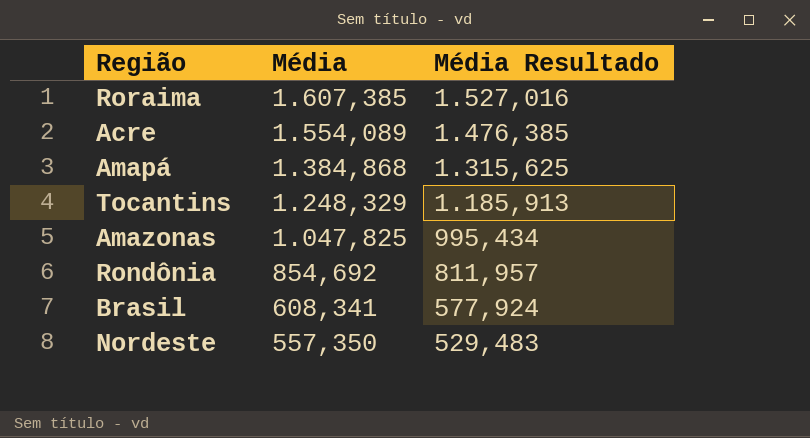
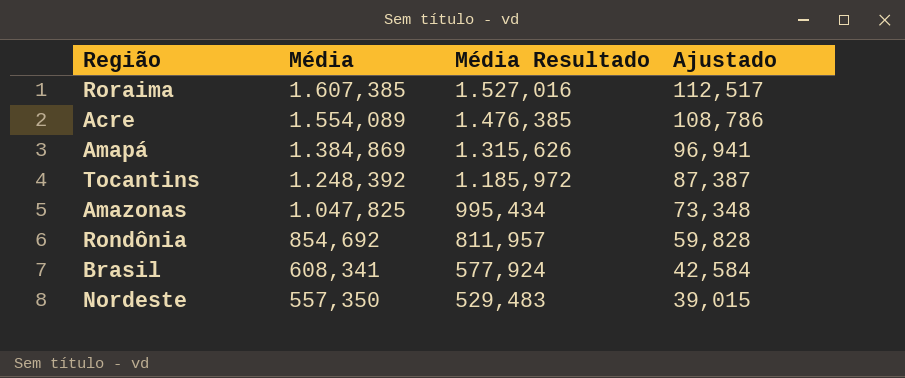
column Ajustado | formula: none -> [Média] * 0,07
Amapá | Média: 1.384,868 -> 1.384,869
Amapá | Média Resultado: 1.315,625 -> 1.315,626
Tocantins | Média: 1.248,329 -> 1.248,392
Tocantins | Média Resultado: 1.185,913 -> 1.185,972

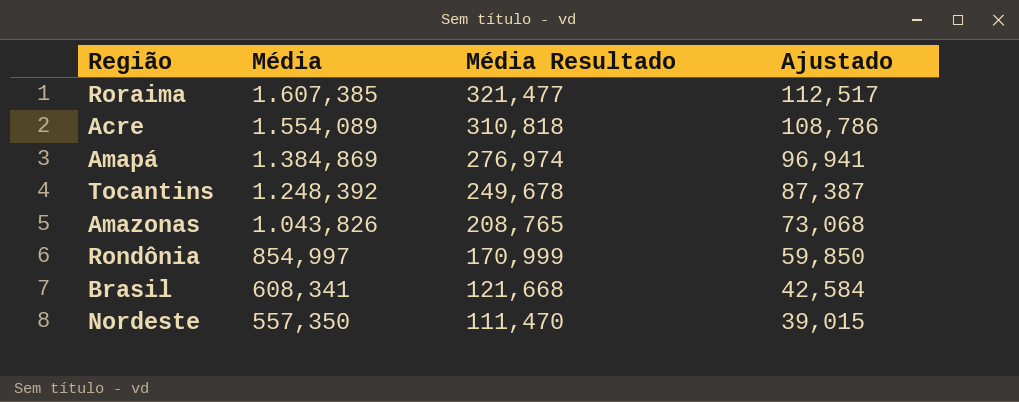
column Média Resultado | formula: [Média] * 0,95 -> [Média] * 0,2
Amazonas | Média: 1.047,825 -> 1.043,826
Amazonas | Ajustado: 73,348 -> 73,068
Rondônia | Média: 854,692 -> 854,997
Rondônia | Ajustado: 59,828 -> 59,850

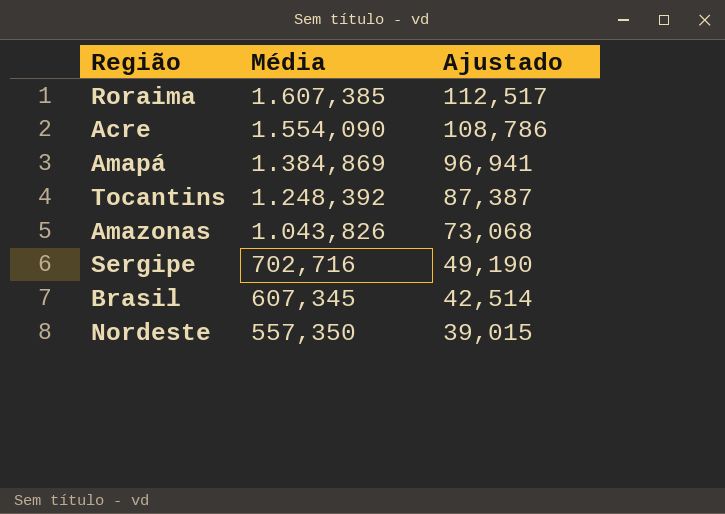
column Média Resultado | formula: [Média] * 0,2 -> none
row Rondônia: 854,997 | 170,999 | 59,850 -> none
Acre | Média: 1.554,089 -> 1.554,090
row Sergipe: none -> 702,716 | 49,190
Brasil | Média: 608,341 -> 607,345
Brasil | Ajustado: 42,584 -> 42,514

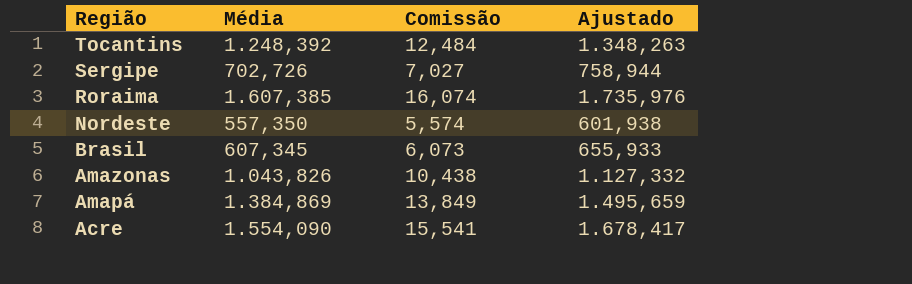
row order: Média descending -> Região descending
column Comissão | formula: none -> [Média] * 0,01
column Ajustado | formula: [Média] * 0,07 -> [Média] * 1,08
Sergipe | Média: 702,716 -> 702,726

